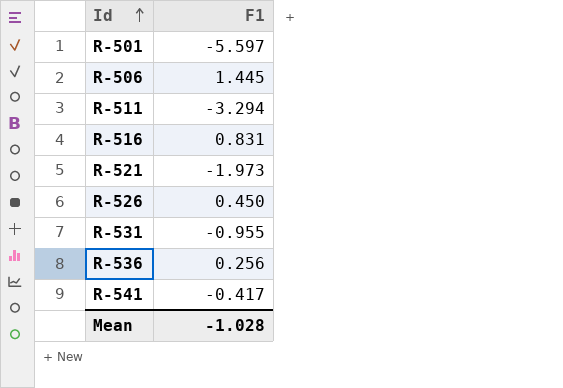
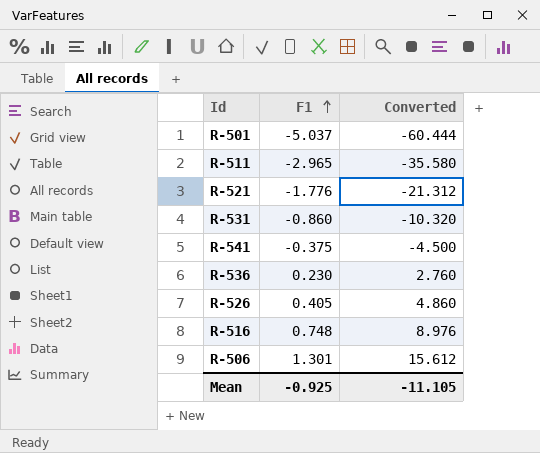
row order: Id ascending -> F1 ascending
column Converted | formula: none -> [F1] * 12
R-501 | F1: -5.597 -> -5.037
R-511 | F1: -3.294 -> -2.965
R-521 | F1: -1.973 -> -1.776
R-531 | F1: -0.955 -> -0.860
R-541 | F1: -0.417 -> -0.375
R-536 | F1: 0.256 -> 0.230
R-526 | F1: 0.450 -> 0.405
R-516 | F1: 0.831 -> 0.748
R-506 | F1: 1.445 -> 1.301
Mean | F1: -1.028 -> -0.925

